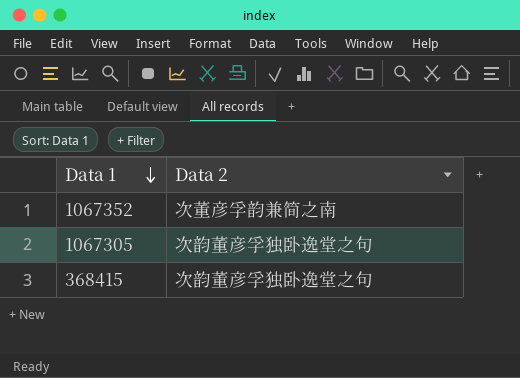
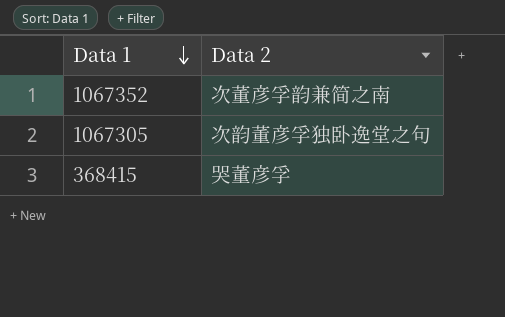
368415 | Data 2: 次韵董彦孚独卧逸堂之句 -> 哭董彦孚

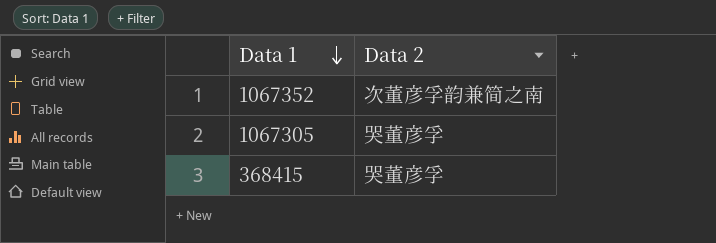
1067305 | Data 2: 次韵董彦孚独卧逸堂之句 -> 哭董彦孚

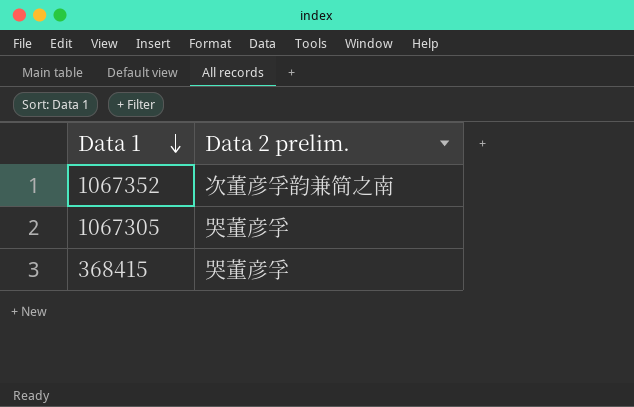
column name: Data 2 -> Data 2 prelim.

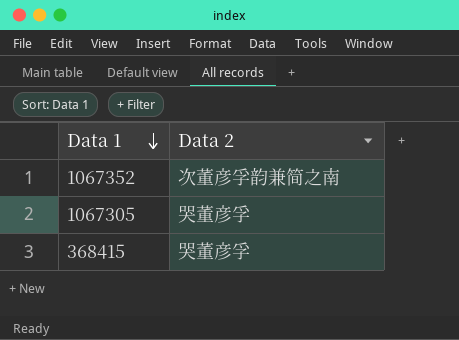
column name: Data 2 prelim. -> Data 2

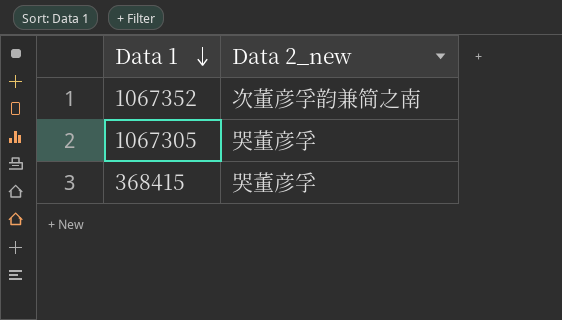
column name: Data 2 -> Data 2_new

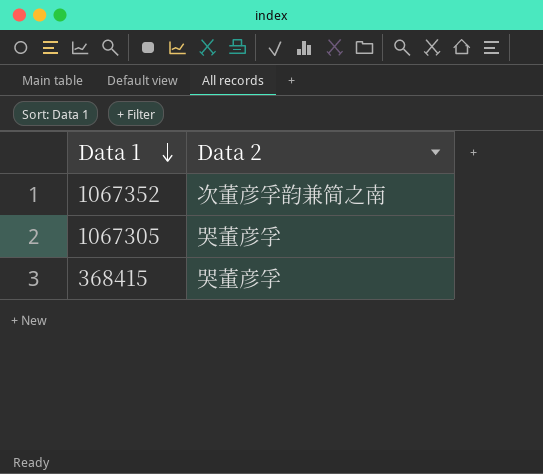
column name: Data 2_new -> Data 2

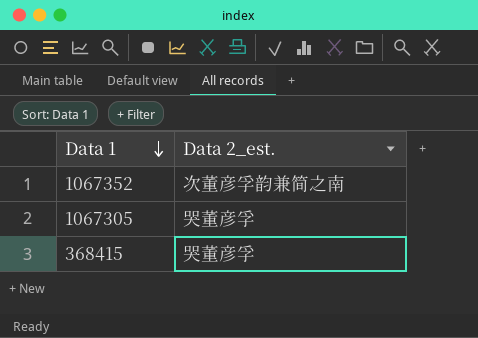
column name: Data 2 -> Data 2_est.

